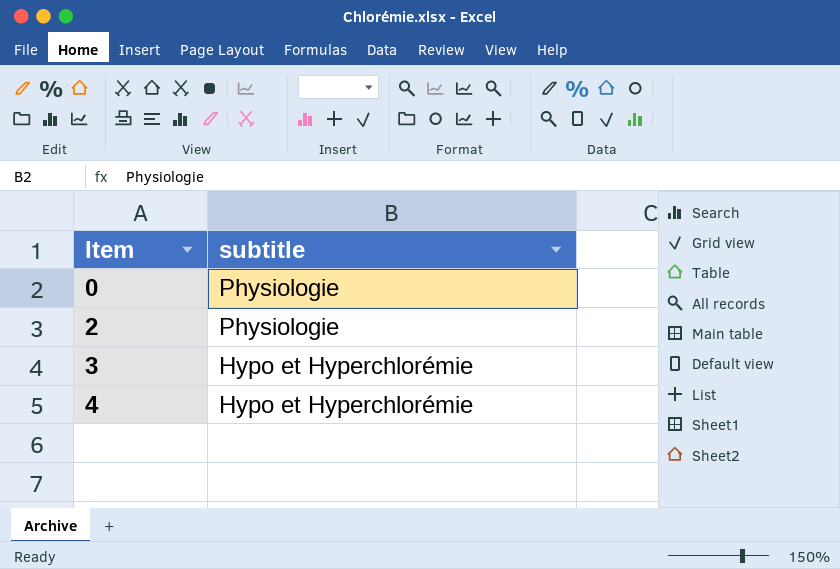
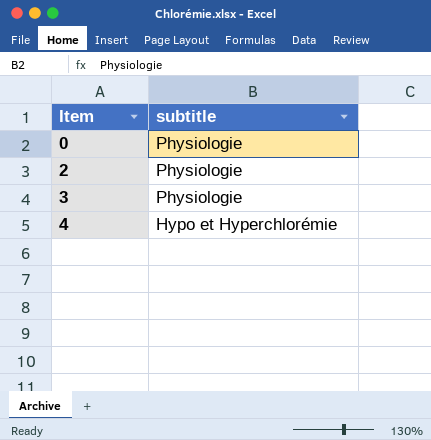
3 | subtitle: Hypo et Hyperchlorémie -> Physiologie

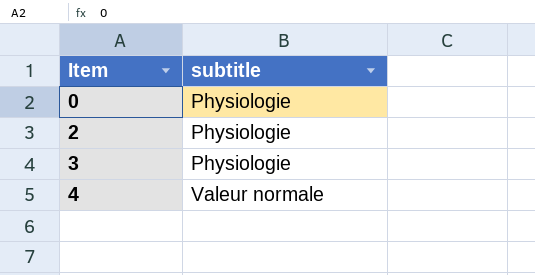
4 | subtitle: Hypo et Hyperchlorémie -> Valeur normale

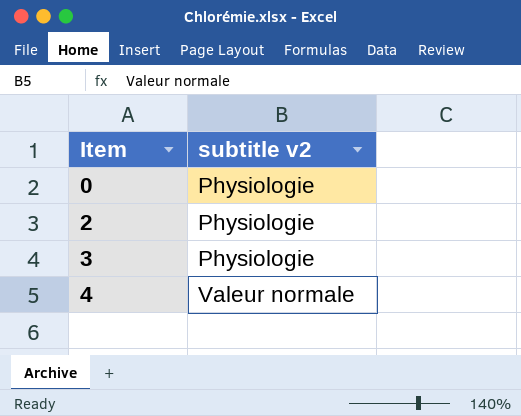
column name: subtitle -> subtitle v2

